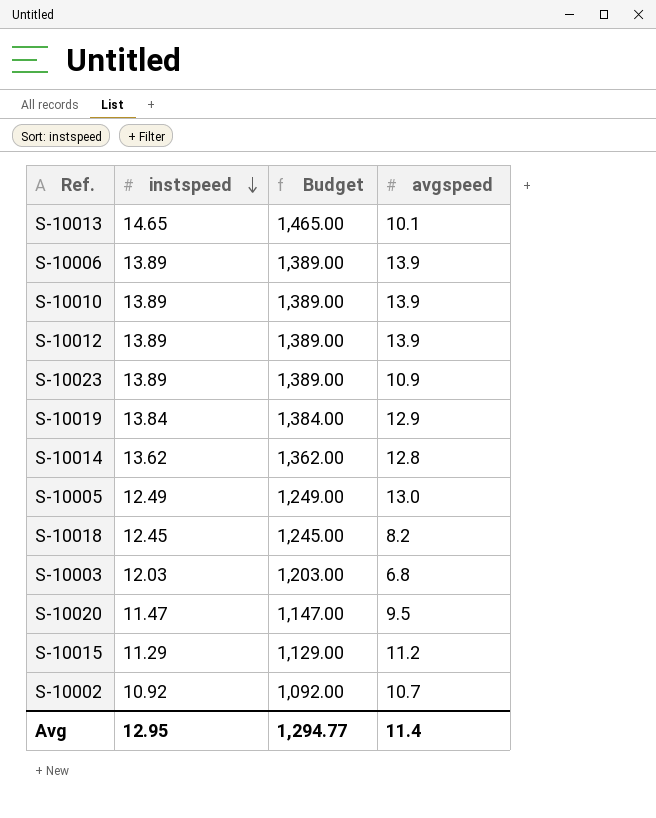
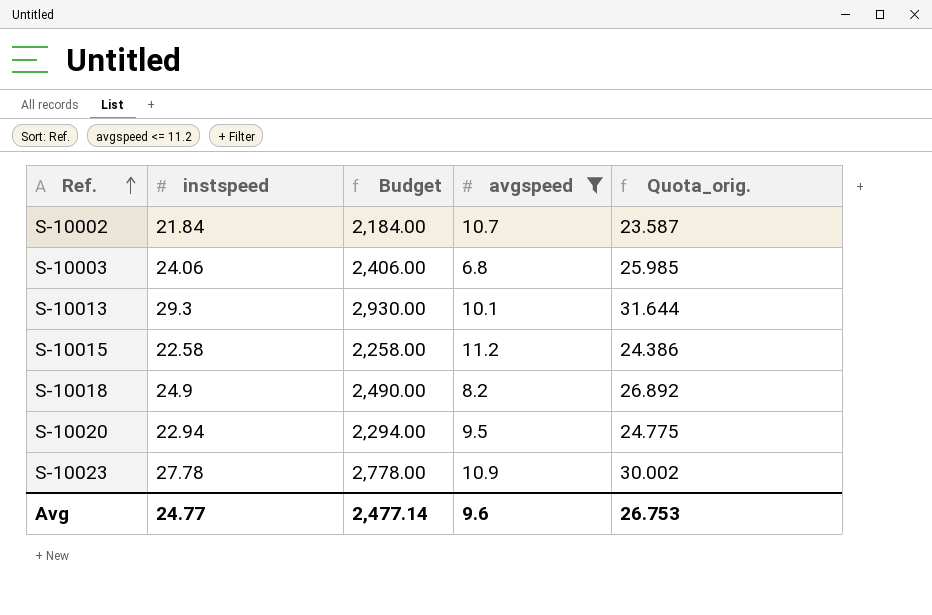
filter: none -> avgspeed <= 11.2
row order: instspeed descending -> Ref. ascending
column Quota_orig. | formula: none -> [instspeed] * 1.08
S-10002 | instspeed: 10.92 -> 21.84
S-10002 | Budget: 1,092.00 -> 2,184.00
S-10003 | instspeed: 12.03 -> 24.06
S-10003 | Budget: 1,203.00 -> 2,406.00
S-10013 | instspeed: 14.65 -> 29.3
S-10013 | Budget: 1,465.00 -> 2,930.00
S-10015 | instspeed: 11.29 -> 22.58
S-10015 | Budget: 1,129.00 -> 2,258.00
S-10018 | instspeed: 12.45 -> 24.9
S-10018 | Budget: 1,245.00 -> 2,490.00
S-10020 | instspeed: 11.47 -> 22.94
S-10020 | Budget: 1,147.00 -> 2,294.00
S-10023 | instspeed: 13.89 -> 27.78
S-10023 | Budget: 1,389.00 -> 2,778.00
Avg | instspeed: 12.95 -> 24.77
Avg | Budget: 1,294.77 -> 2,477.14
Avg | avgspeed: 11.4 -> 9.6

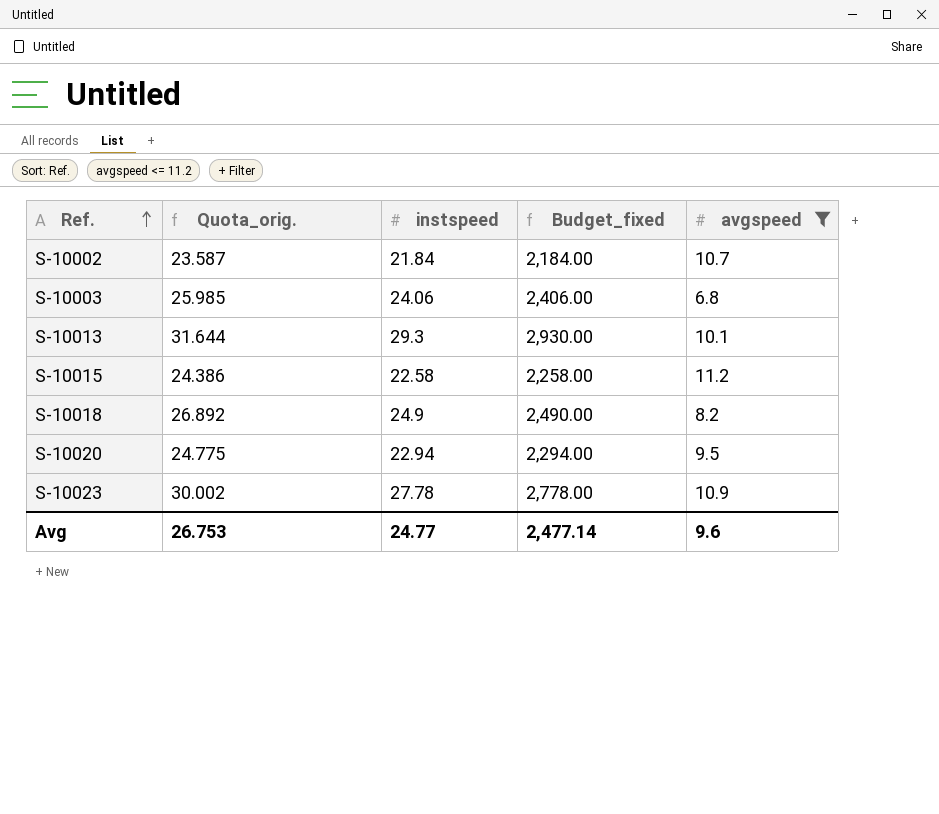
column Quota_orig. | position: 5 -> 2
column name: Budget -> Budget_fixed

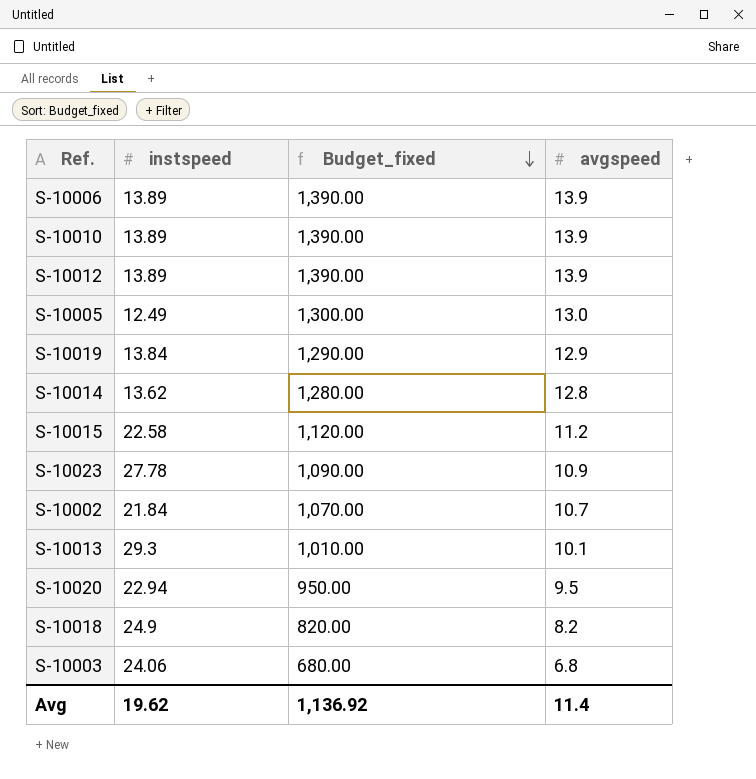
filter: avgspeed <= 11.2 -> none
row order: Ref. ascending -> Budget_fixed descending
column Quota_orig. | formula: [instspeed] * 1.08 -> none
column Budget_fixed | formula: [instspeed] * 100 -> [avgspeed] * 100
Avg | instspeed: 24.77 -> 19.62
Avg | Budget_fixed: 2,477.14 -> 1,136.92
Avg | avgspeed: 9.6 -> 11.4

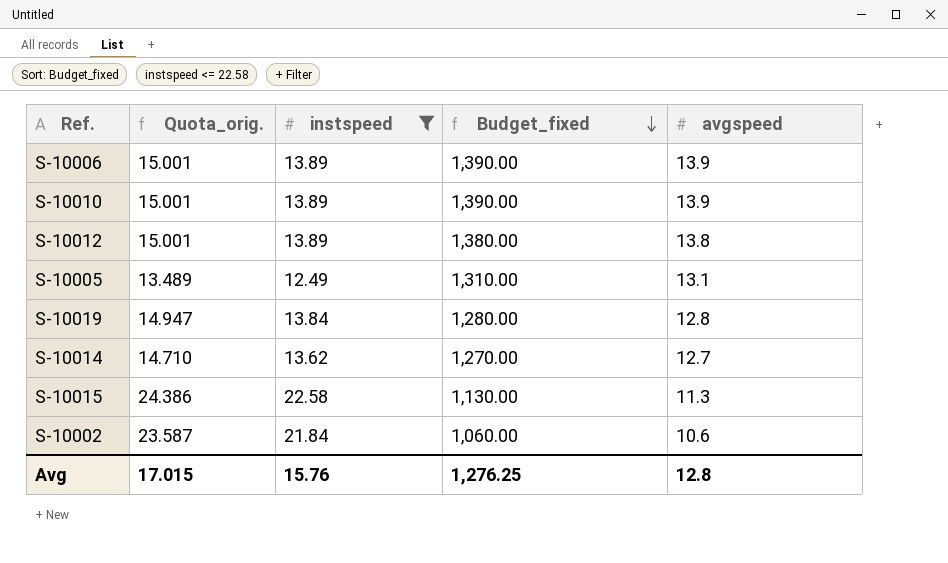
filter: none -> instspeed <= 22.58
column Quota_orig. | formula: none -> [instspeed] * 1.08
S-10012 | Budget_fixed: 1,390.00 -> 1,380.00
S-10012 | avgspeed: 13.9 -> 13.8
S-10005 | Budget_fixed: 1,300.00 -> 1,310.00
S-10005 | avgspeed: 13.0 -> 13.1
S-10019 | Budget_fixed: 1,290.00 -> 1,280.00
S-10019 | avgspeed: 12.9 -> 12.8
S-10014 | Budget_fixed: 1,280.00 -> 1,270.00
S-10014 | avgspeed: 12.8 -> 12.7
S-10015 | Budget_fixed: 1,120.00 -> 1,130.00
S-10015 | avgspeed: 11.2 -> 11.3
S-10002 | Budget_fixed: 1,070.00 -> 1,060.00
S-10002 | avgspeed: 10.7 -> 10.6
Avg | instspeed: 19.62 -> 15.76
Avg | Budget_fixed: 1,136.92 -> 1,276.25
Avg | avgspeed: 11.4 -> 12.8

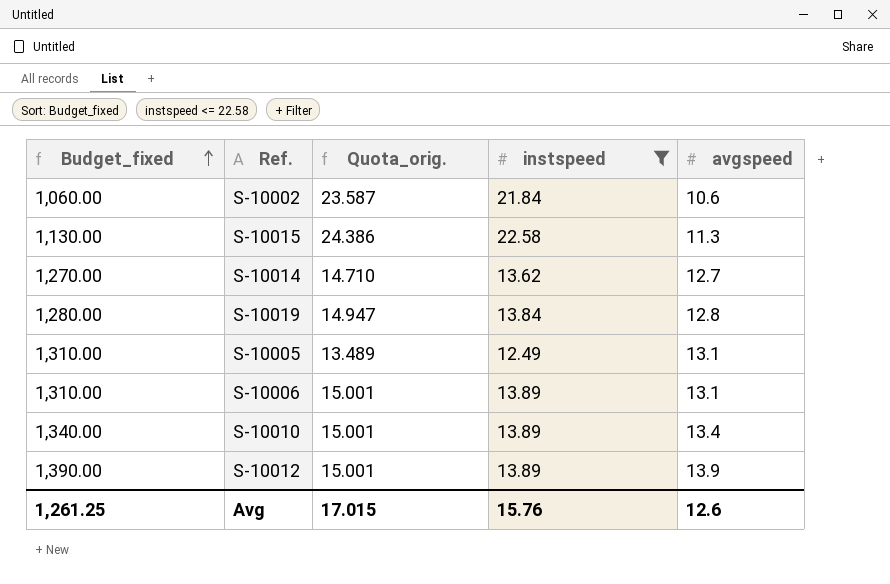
row order: Budget_fixed descending -> Budget_fixed ascending
column Budget_fixed | position: 4 -> 1
S-10006 | Budget_fixed: 1,390.00 -> 1,310.00
S-10006 | avgspeed: 13.9 -> 13.1
S-10010 | Budget_fixed: 1,390.00 -> 1,340.00
S-10010 | avgspeed: 13.9 -> 13.4
S-10012 | Budget_fixed: 1,380.00 -> 1,390.00
S-10012 | avgspeed: 13.8 -> 13.9
Avg | Budget_fixed: 1,276.25 -> 1,261.25
Avg | avgspeed: 12.8 -> 12.6

